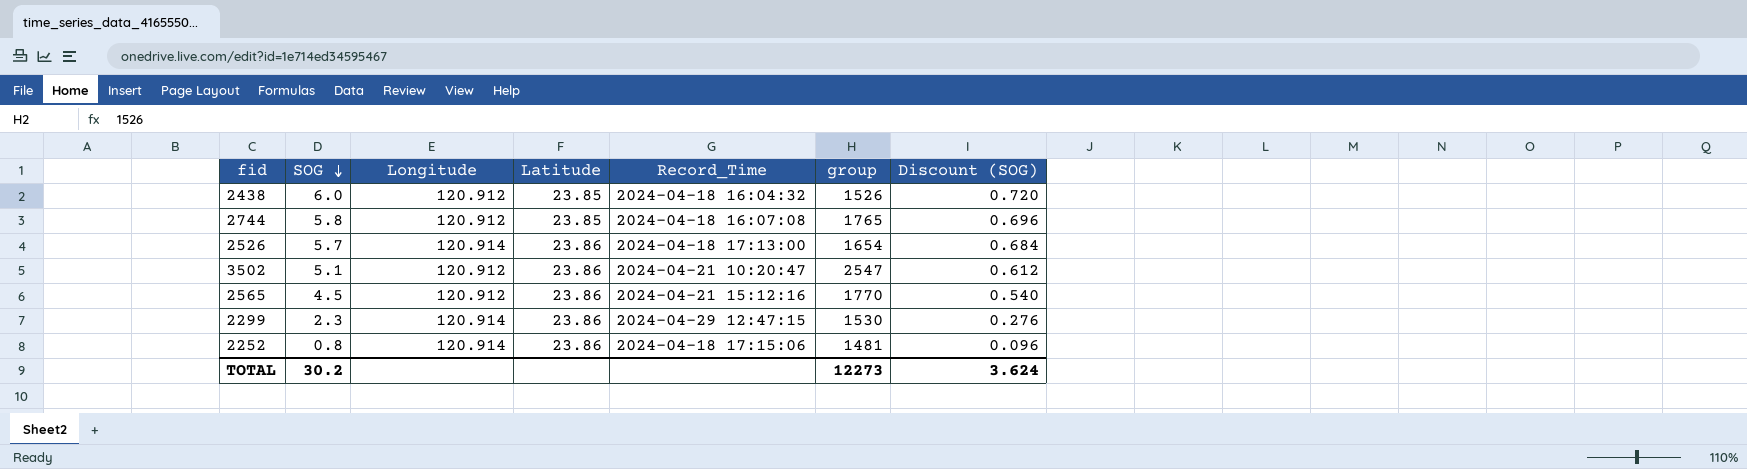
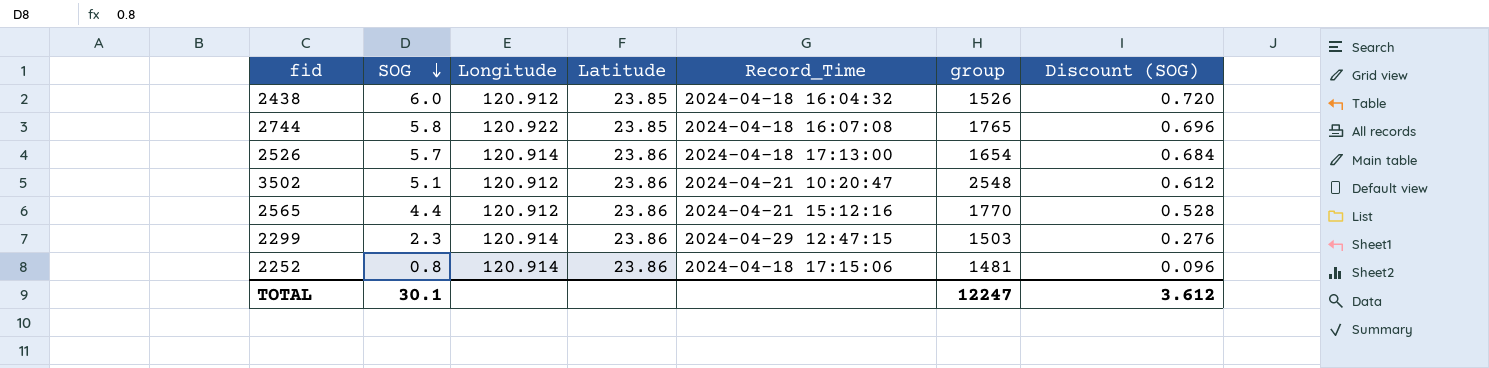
2744 | Longitude: 120.912 -> 120.922
3502 | group: 2547 -> 2548
2565 | SOG: 4.5 -> 4.4
2565 | Discount (SOG): 0.540 -> 0.528
2299 | group: 1530 -> 1503
TOTAL | SOG: 30.2 -> 30.1
TOTAL | group: 12273 -> 12247
TOTAL | Discount (SOG): 3.624 -> 3.612

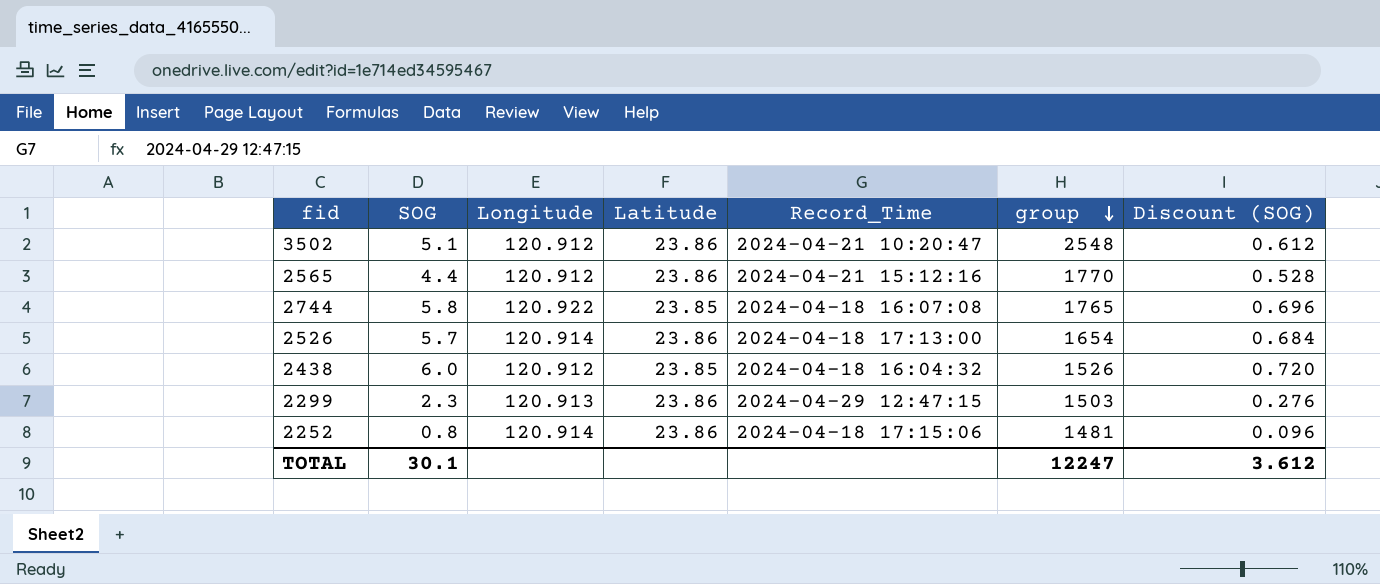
row order: SOG descending -> group descending
2299 | Longitude: 120.914 -> 120.913

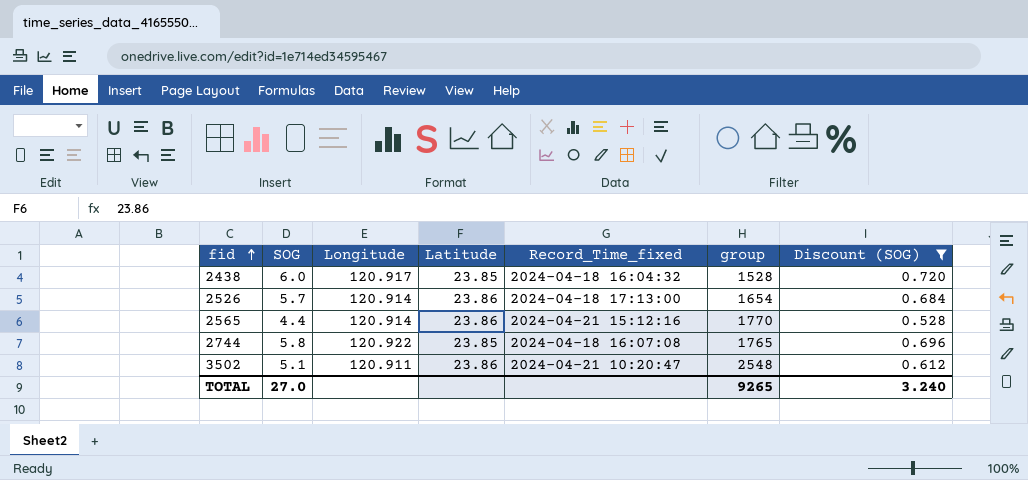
filter: none -> Discount (SOG) >= 0.528
row order: group descending -> fid ascending
column name: Record_Time -> Record_Time_fixed
2438 | Longitude: 120.912 -> 120.917
2438 | group: 1526 -> 1528
2565 | Longitude: 120.912 -> 120.914
3502 | Longitude: 120.912 -> 120.911
TOTAL | SOG: 30.1 -> 27.0
TOTAL | group: 12247 -> 9265
TOTAL | Discount (SOG): 3.612 -> 3.240

